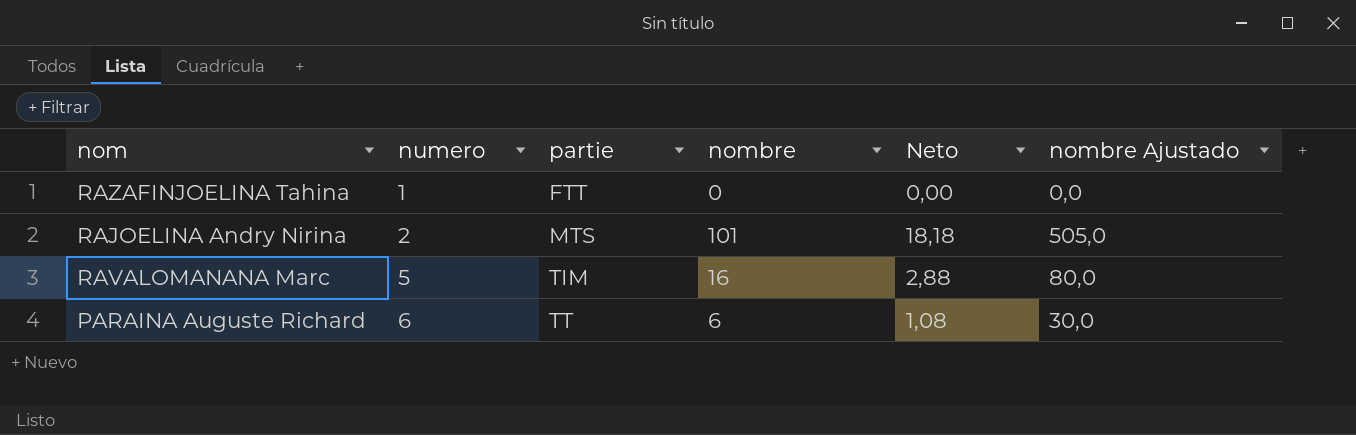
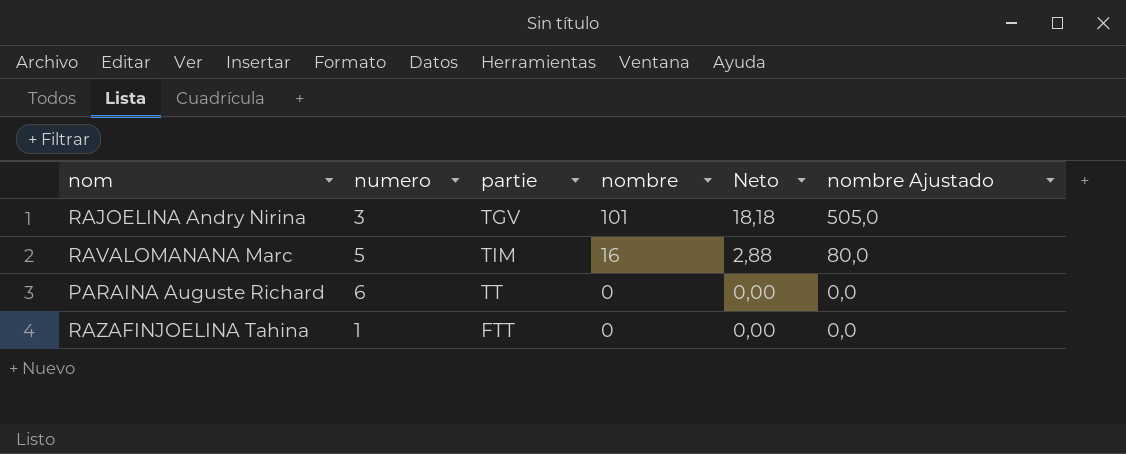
row order: numero ascending -> nombre descending
RAJOELINA Andry Nirina | numero: 2 -> 3
RAJOELINA Andry Nirina | partie: MTS -> TGV
PARAINA Auguste Richard | nombre: 6 -> 0
PARAINA Auguste Richard | Neto: 1,08 -> 0,00
PARAINA Auguste Richard | nombre Ajustado: 30,0 -> 0,0

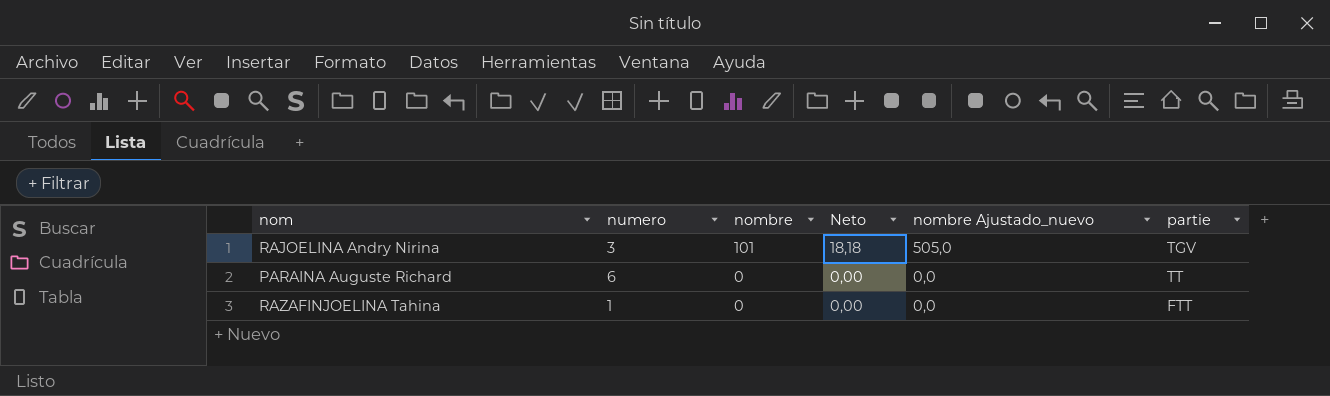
column name: nombre Ajustado -> nombre Ajustado_nuevo
column partie | position: 3 -> 6
row RAVALOMANANA Marc: 5 | TIM | 16 | 2,88 | 80,0 -> none

